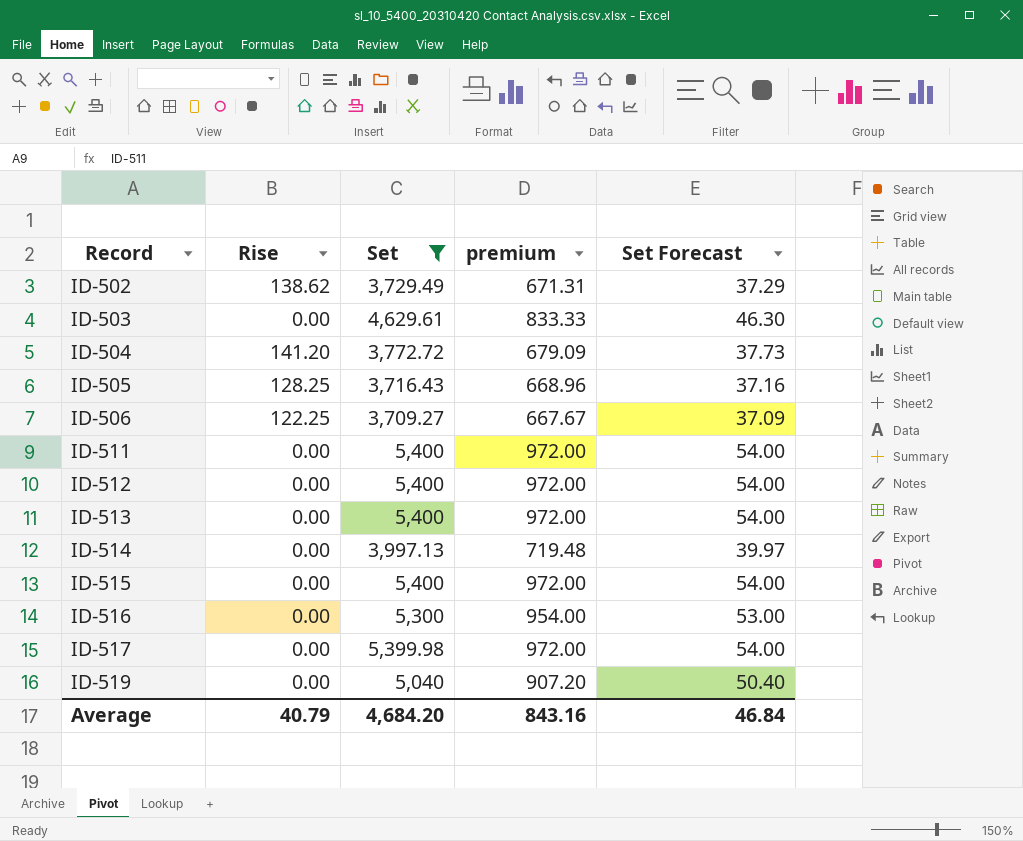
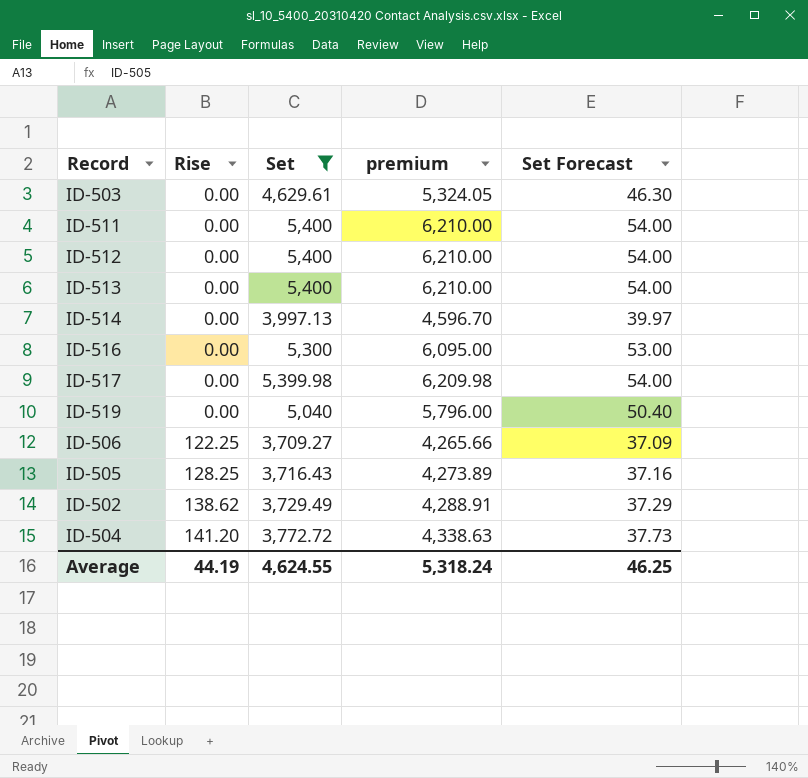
row order: Record ascending -> Rise ascending
column premium | formula: [Set] * 0.18 -> [Set] * 1.15
row ID-515: 0.00 | 5,400 | 972.00 | 54.00 -> none
Average | Rise: 40.79 -> 44.19
Average | Set: 4,684.20 -> 4,624.55
Average | premium: 843.16 -> 5,318.24
Average | Set Forecast: 46.84 -> 46.25

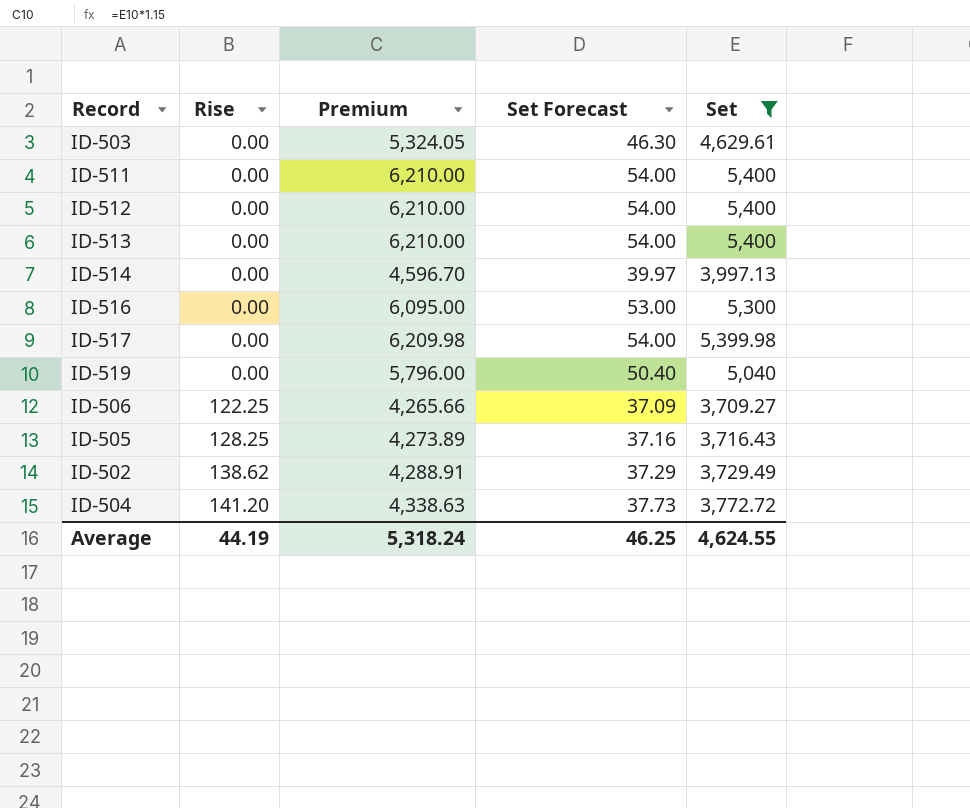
column name: premium -> Premium
column Set | position: 3 -> 5

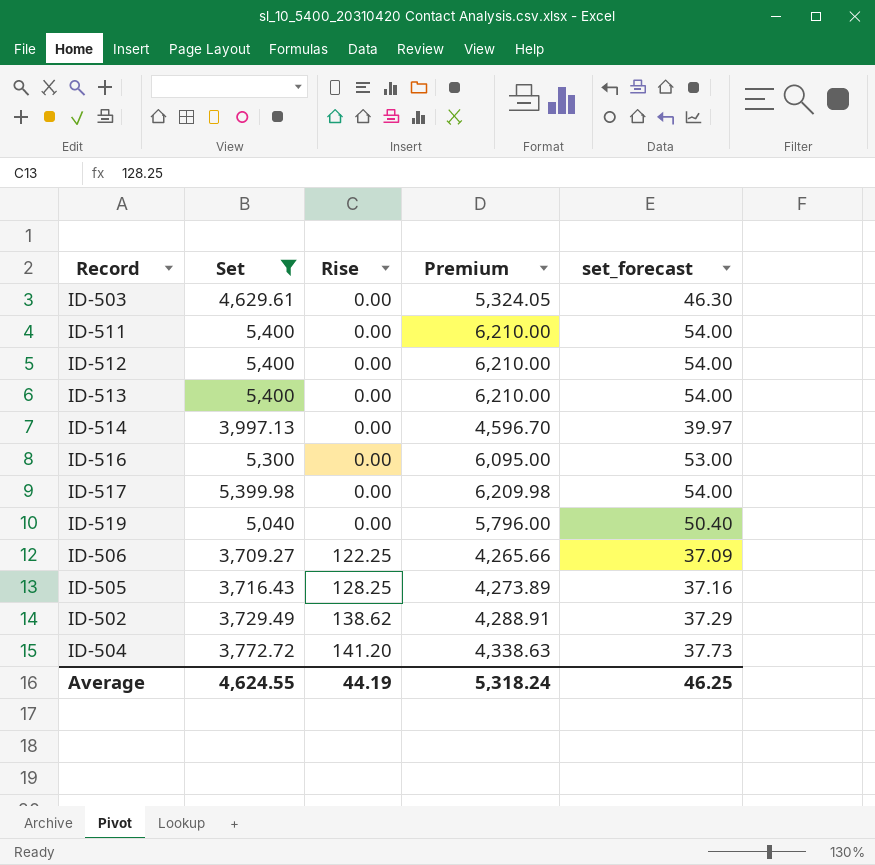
column Set | position: 5 -> 2
column name: Set Forecast -> set_forecast

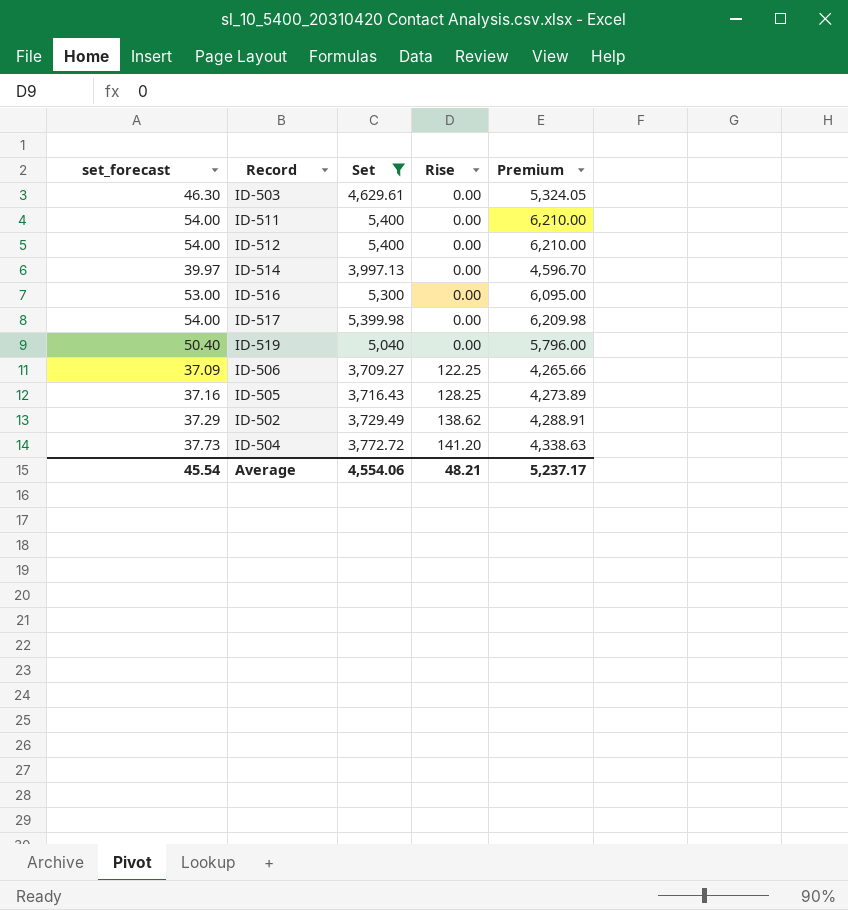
column set_forecast | position: 5 -> 1
row ID-513: 5,400 | 0.00 | 6,210.00 | 54.00 -> none
Average | set_forecast: 46.25 -> 45.54
Average | Set: 4,624.55 -> 4,554.06
Average | Rise: 44.19 -> 48.21
Average | Premium: 5,318.24 -> 5,237.17

